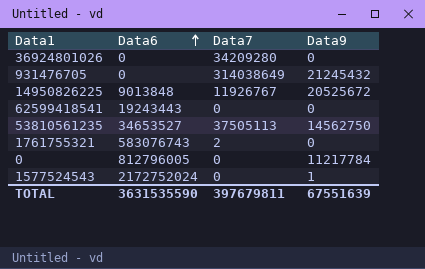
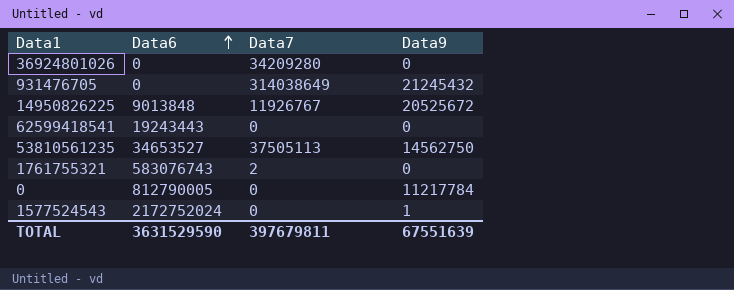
0 | Data6: 812796005 -> 812790005
TOTAL | Data6: 3631535590 -> 3631529590

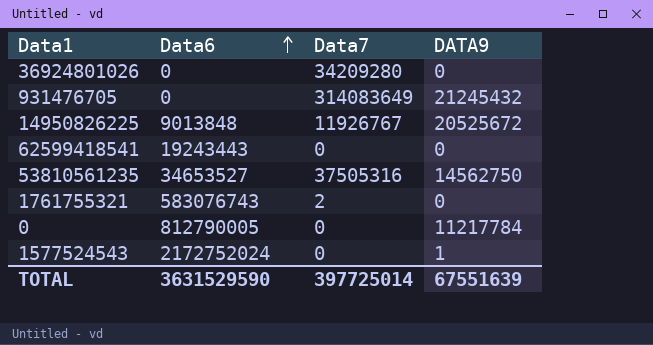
column name: Data9 -> DATA9
931476705 | Data7: 314038649 -> 314083649
53810561235 | Data7: 37505113 -> 37505316
TOTAL | Data7: 397679811 -> 397725014

